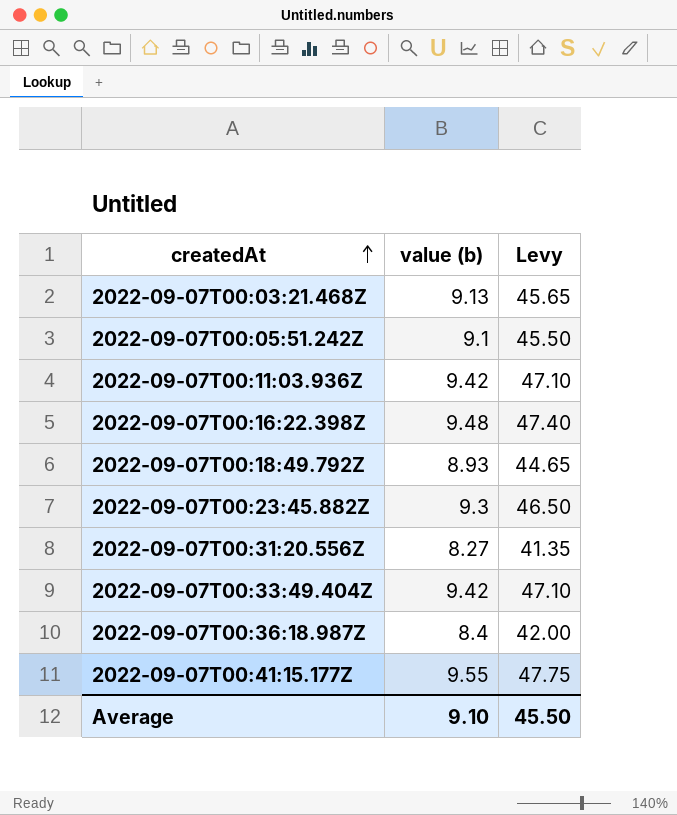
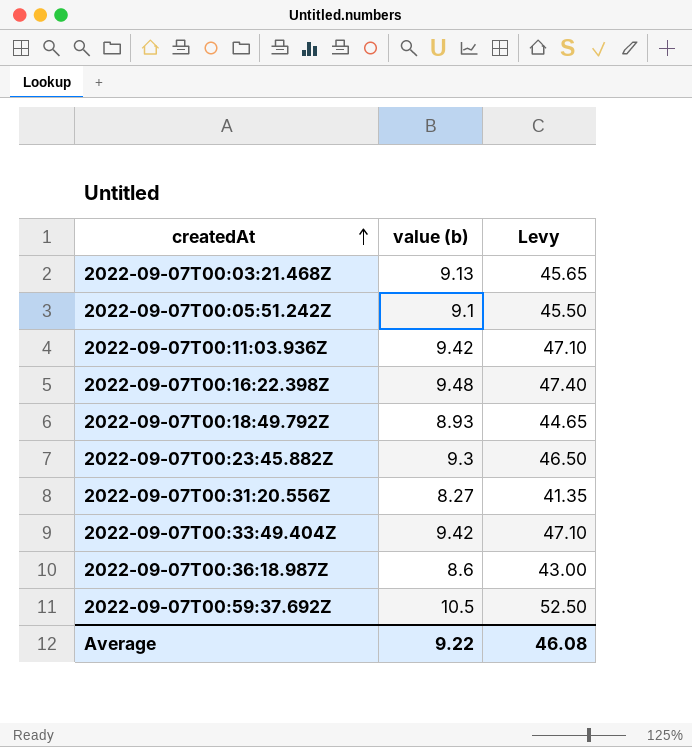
row 2022-09-07T00:41:15.177Z: 9.55 | 47.75 -> none
2022-09-07T00:36:18.987Z | value (b): 8.4 -> 8.6
2022-09-07T00:36:18.987Z | Levy: 42.00 -> 43.00
row 2022-09-07T00:59:37.692Z: none -> 10.5 | 52.50
Average | value (b): 9.10 -> 9.22
Average | Levy: 45.50 -> 46.08

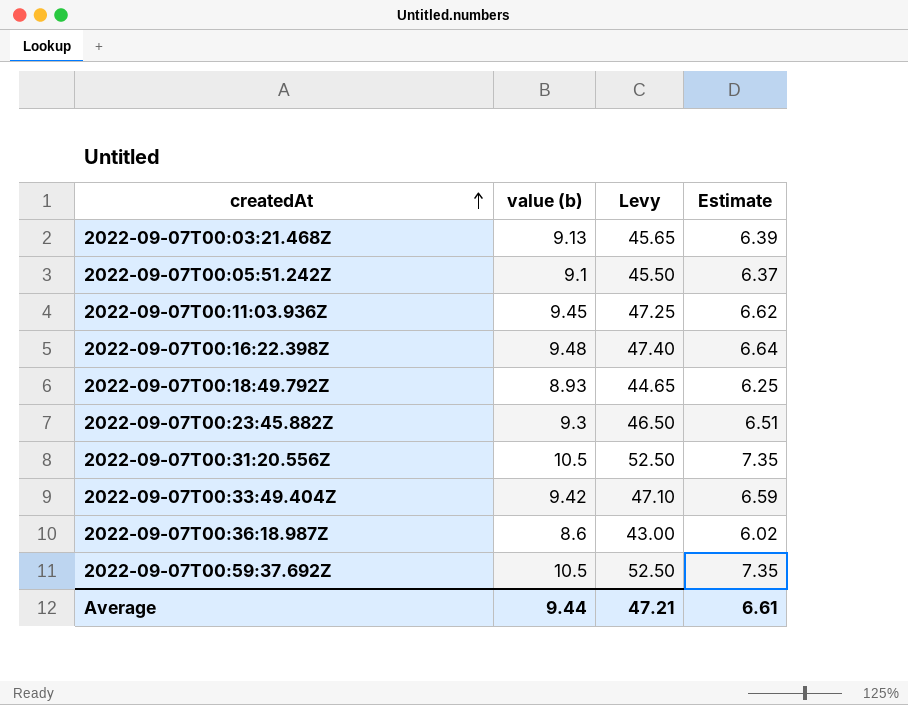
column Estimate | formula: none -> [value (b)] * 0.7
2022-09-07T00:11:03.936Z | value (b): 9.42 -> 9.45
2022-09-07T00:11:03.936Z | Levy: 47.10 -> 47.25
2022-09-07T00:31:20.556Z | value (b): 8.27 -> 10.5
2022-09-07T00:31:20.556Z | Levy: 41.35 -> 52.50
Average | value (b): 9.22 -> 9.44
Average | Levy: 46.08 -> 47.21

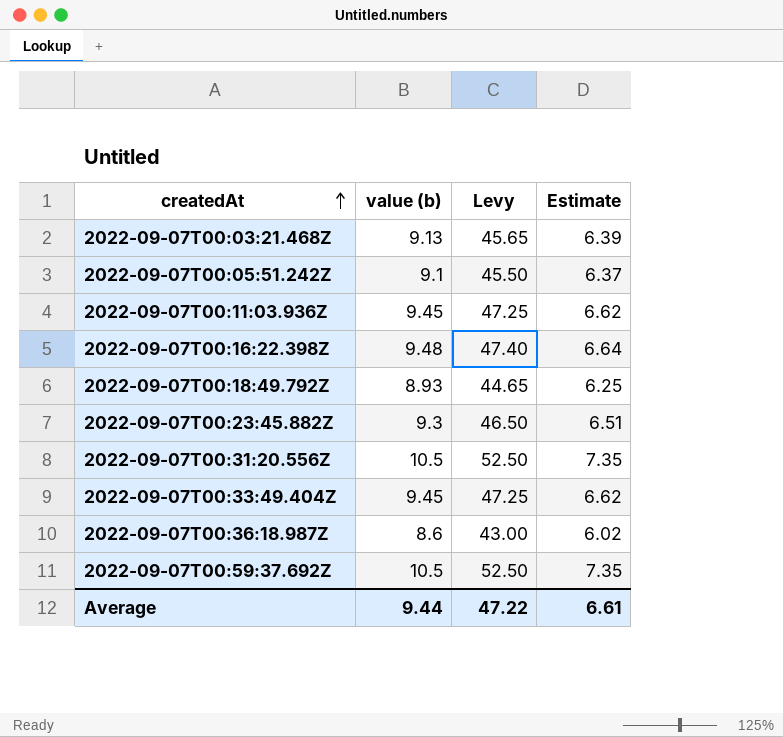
2022-09-07T00:33:49.404Z | value (b): 9.42 -> 9.45
2022-09-07T00:33:49.404Z | Levy: 47.10 -> 47.25
2022-09-07T00:33:49.404Z | Estimate: 6.59 -> 6.62
Average | Levy: 47.21 -> 47.22

